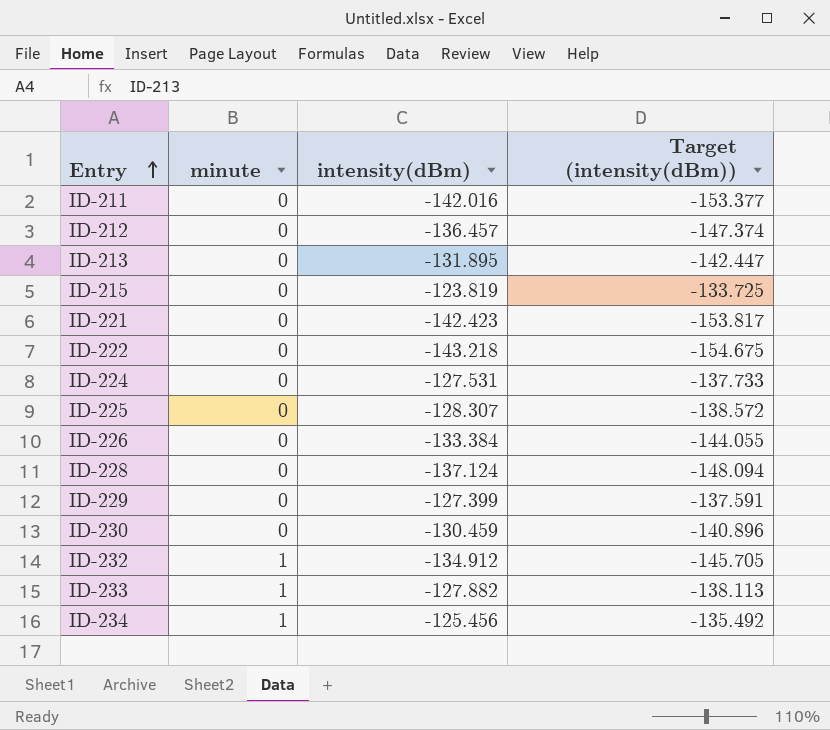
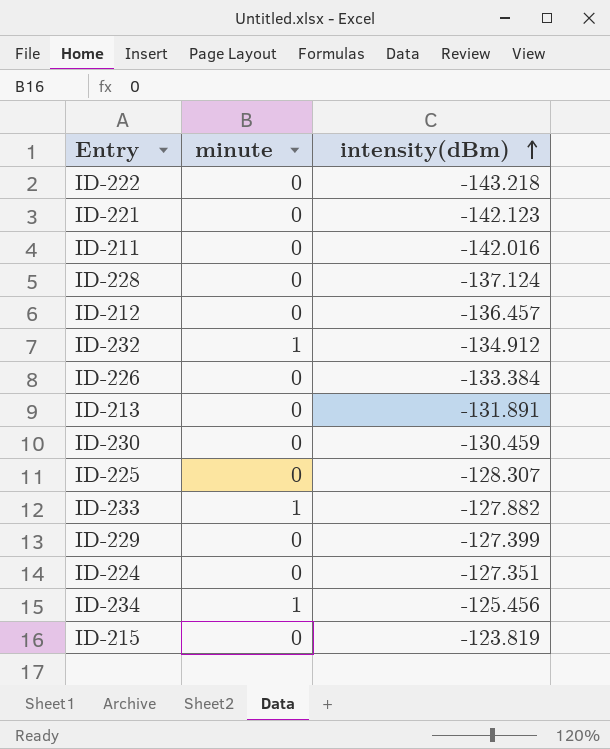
row order: Entry ascending -> intensity(dBm) ascending
column Target (intensity(dBm)) | formula: [intensity(dBm)] * 1.08 -> none
ID-221 | intensity(dBm): -142.423 -> -142.123
ID-213 | intensity(dBm): -131.895 -> -131.891
ID-224 | intensity(dBm): -127.531 -> -127.351

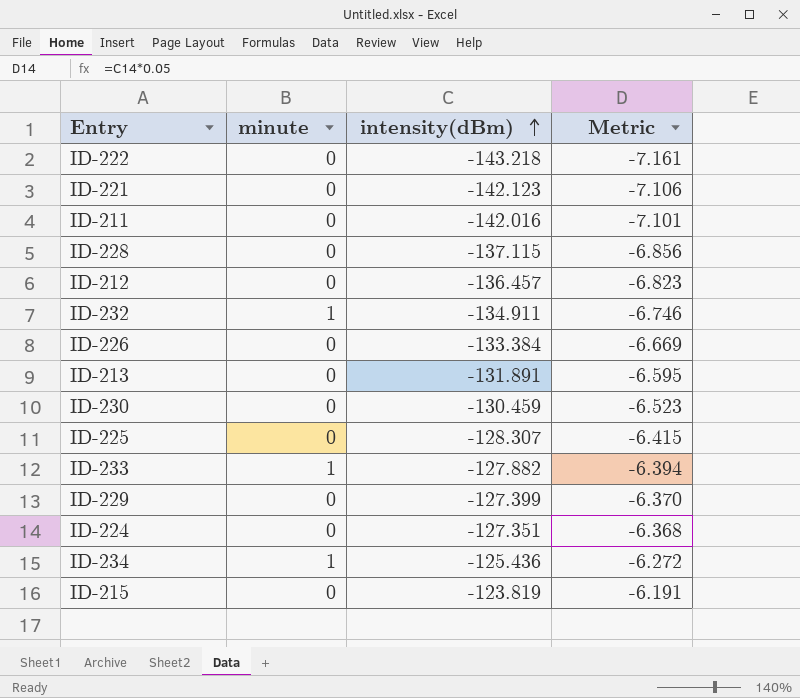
column Metric | formula: none -> [intensity(dBm)] * 0.05
ID-228 | intensity(dBm): -137.124 -> -137.115
ID-232 | intensity(dBm): -134.912 -> -134.911
ID-234 | intensity(dBm): -125.456 -> -125.436

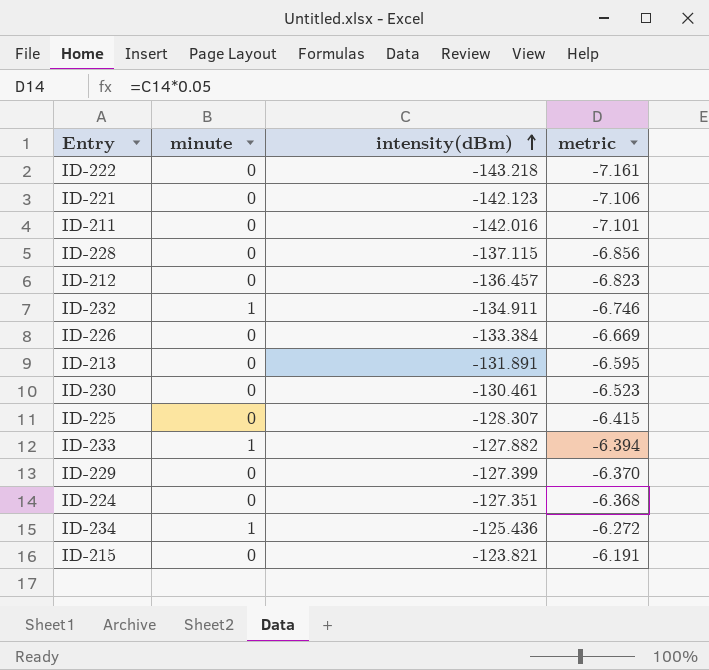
column name: Metric -> metric
ID-230 | intensity(dBm): -130.459 -> -130.461
ID-215 | intensity(dBm): -123.819 -> -123.821

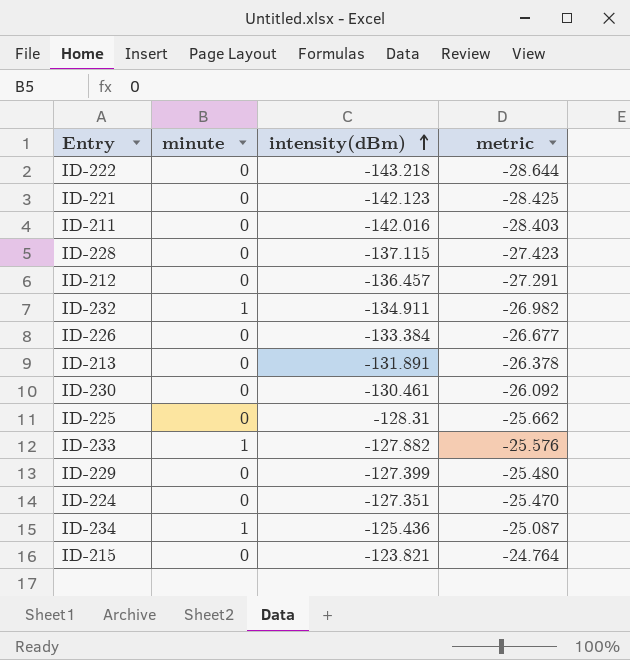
column metric | formula: [intensity(dBm)] * 0.05 -> [intensity(dBm)] * 0.2
ID-225 | intensity(dBm): -128.307 -> -128.31

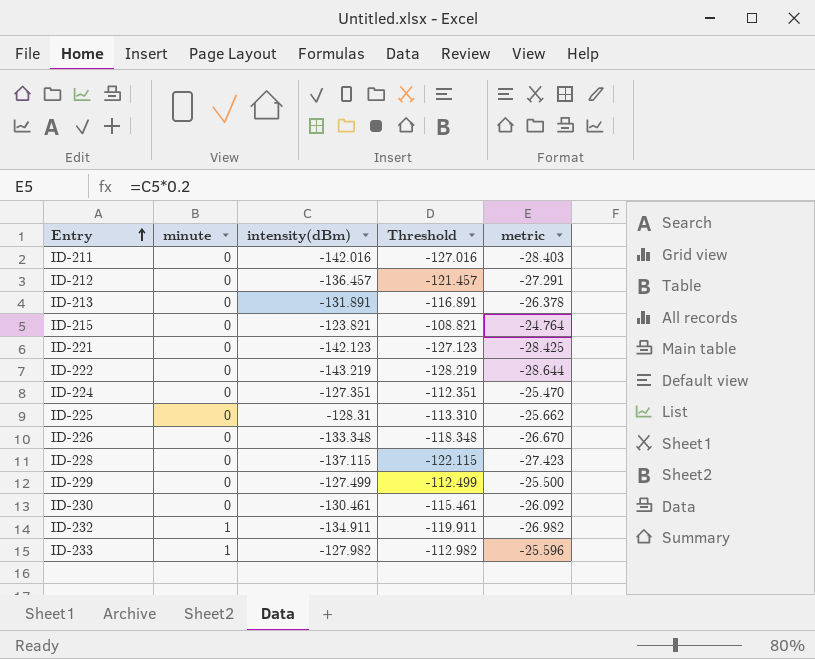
row order: intensity(dBm) ascending -> Entry ascending
column Threshold | formula: none -> [intensity(dBm)] + 15
row ID-234: 1 | -125.436 | -25.087 -> none
ID-222 | intensity(dBm): -143.218 -> -143.219
ID-226 | intensity(dBm): -133.384 -> -133.348
ID-226 | metric: -26.677 -> -26.670
ID-229 | intensity(dBm): -127.399 -> -127.499
ID-229 | metric: -25.480 -> -25.500
ID-233 | intensity(dBm): -127.882 -> -127.982
ID-233 | metric: -25.576 -> -25.596

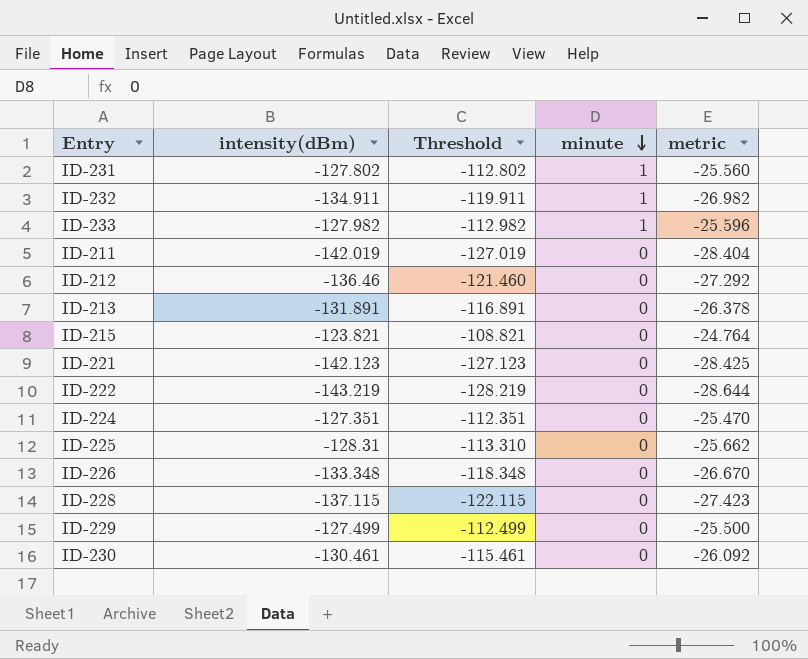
row order: Entry ascending -> minute descending
column minute | position: 2 -> 4
row ID-231: none -> -127.802 | -112.802 | 1 | -25.560
ID-211 | intensity(dBm): -142.016 -> -142.019
ID-211 | Threshold: -127.016 -> -127.019
ID-211 | metric: -28.403 -> -28.404
ID-212 | intensity(dBm): -136.457 -> -136.46
ID-212 | Threshold: -121.457 -> -121.460
ID-212 | metric: -27.291 -> -27.292

